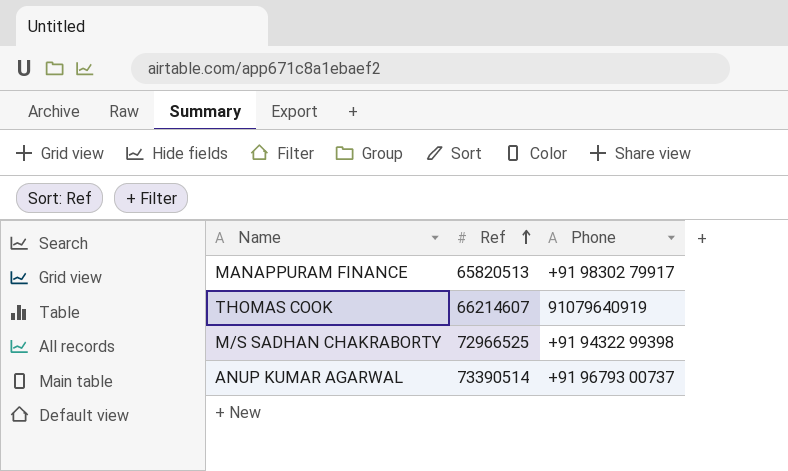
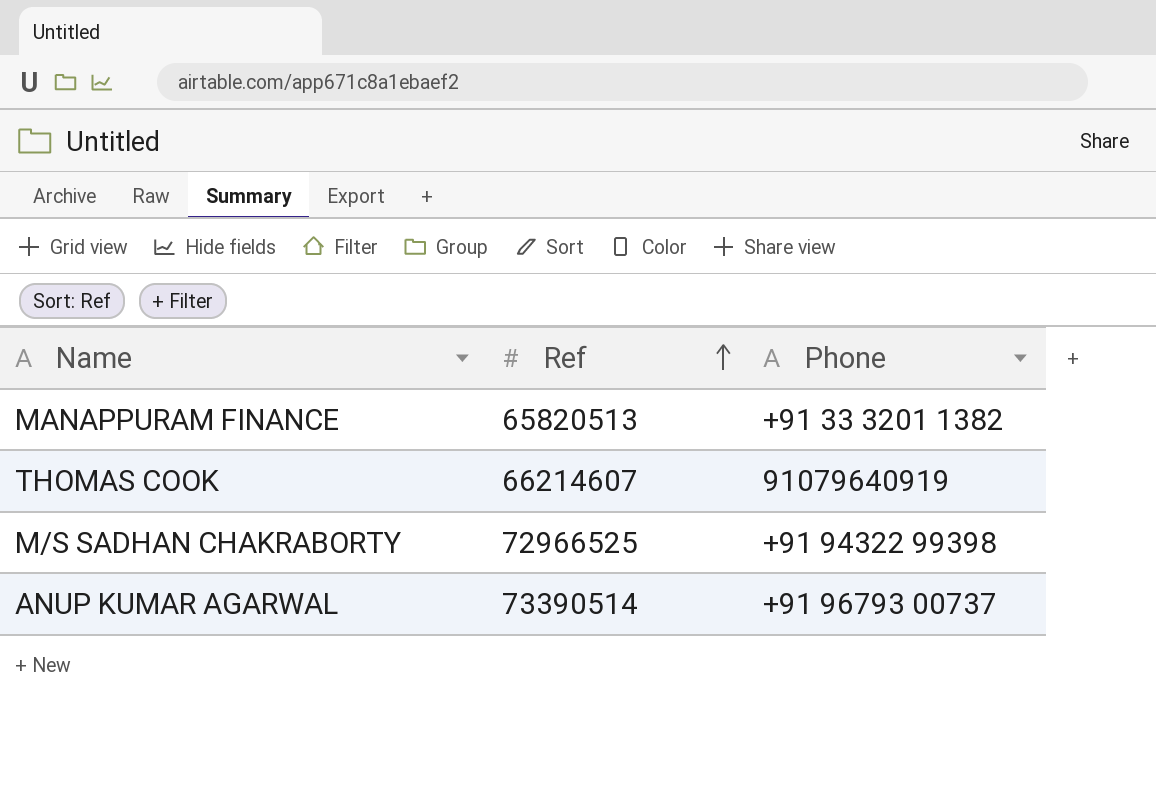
MANAPPURAM FINANCE | Phone: +91 98302 79917 -> +91 33 3201 1382

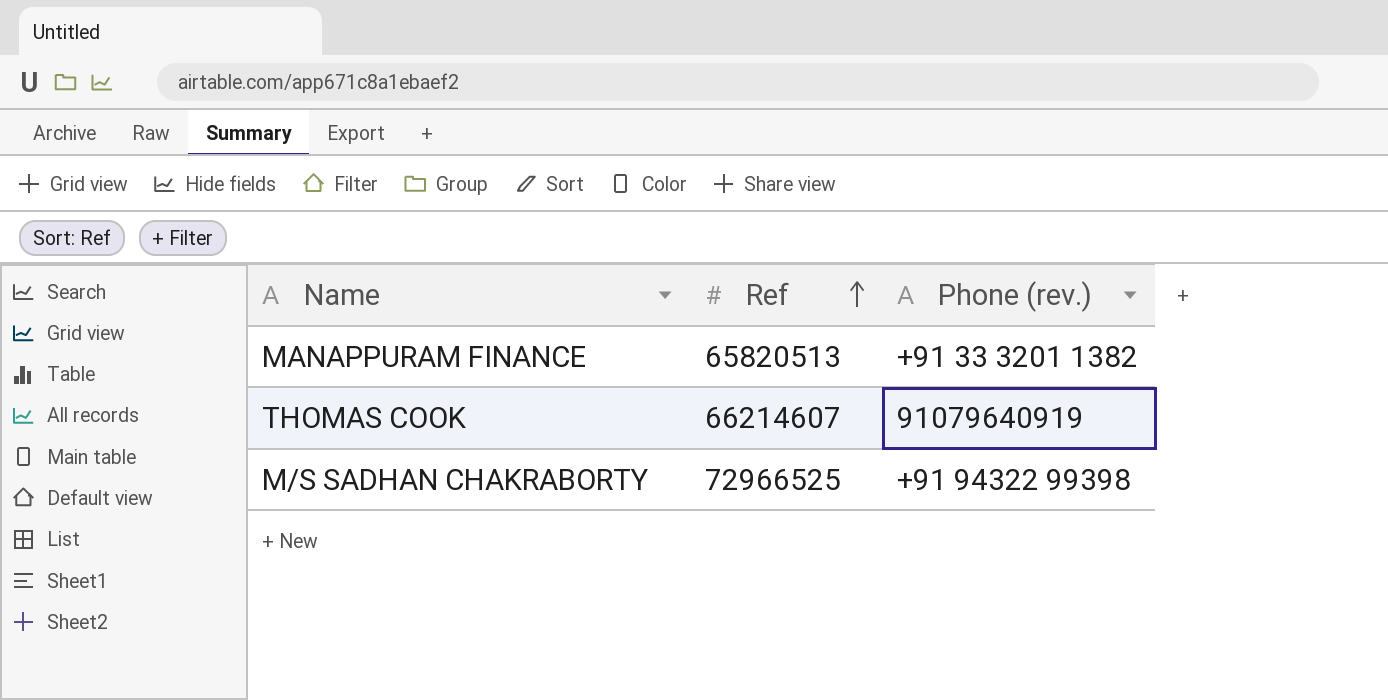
column name: Phone -> Phone (rev.)
row ANUP KUMAR AGARWAL: 73390514 | +91 96793 00737 -> none

